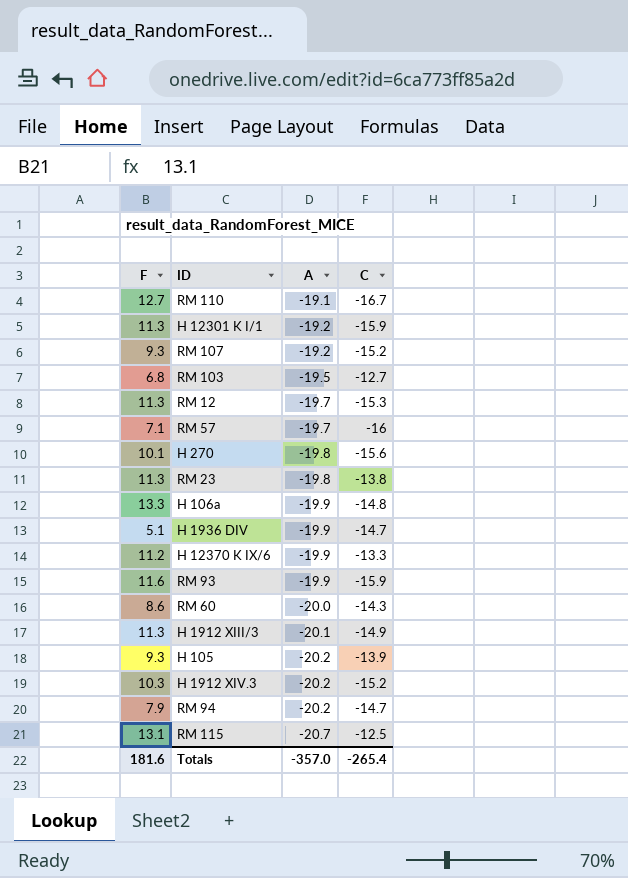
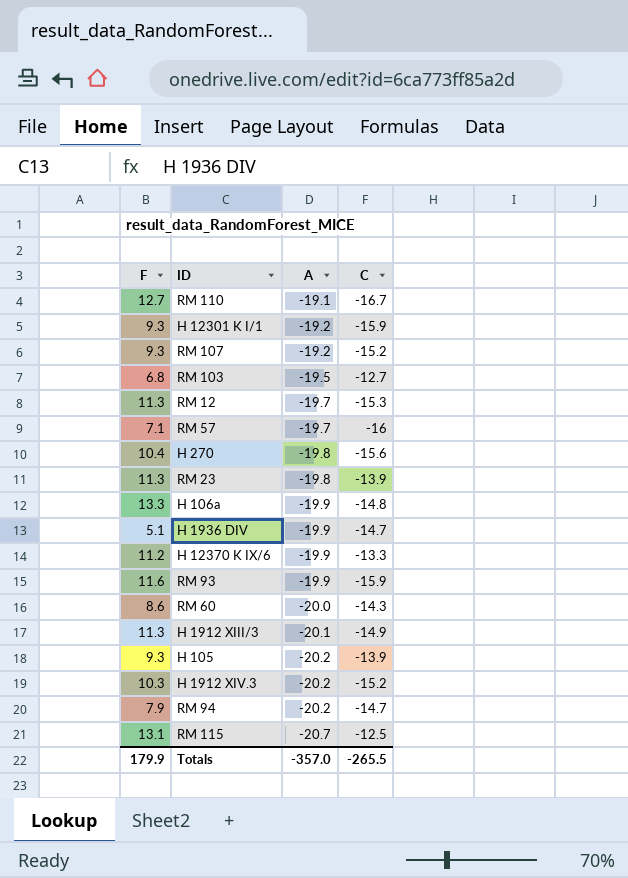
H 12301 K I/1 | F: 11.3 -> 9.3
H 270 | F: 10.1 -> 10.4
RM 23 | C: -13.8 -> -13.9
Totals | F: 181.6 -> 179.9
Totals | C: -265.4 -> -265.5

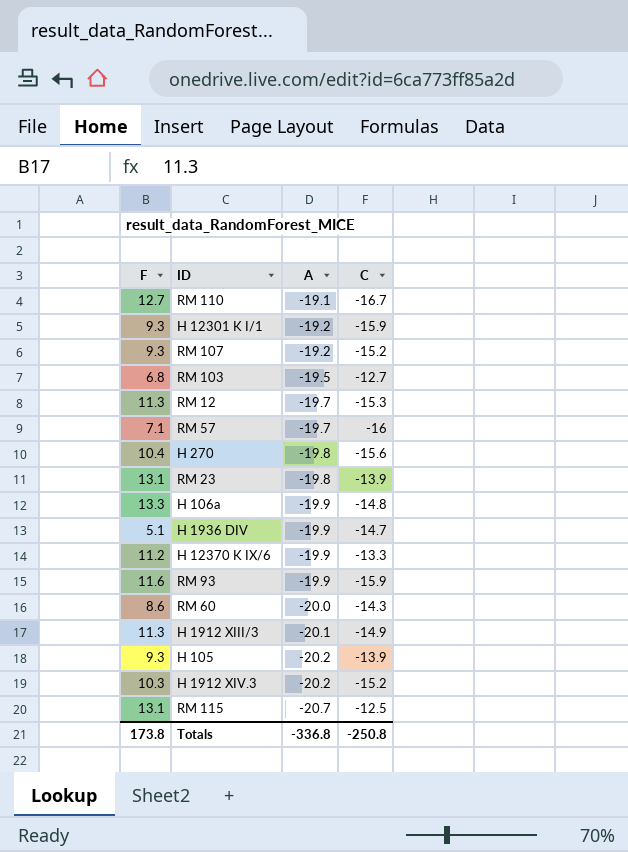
row RM 94: 7.9 | -20.2 | -14.7 -> none
RM 23 | F: 11.3 -> 13.1
Totals | F: 179.9 -> 173.8
Totals | A: -357.0 -> -336.8
Totals | C: -265.5 -> -250.8

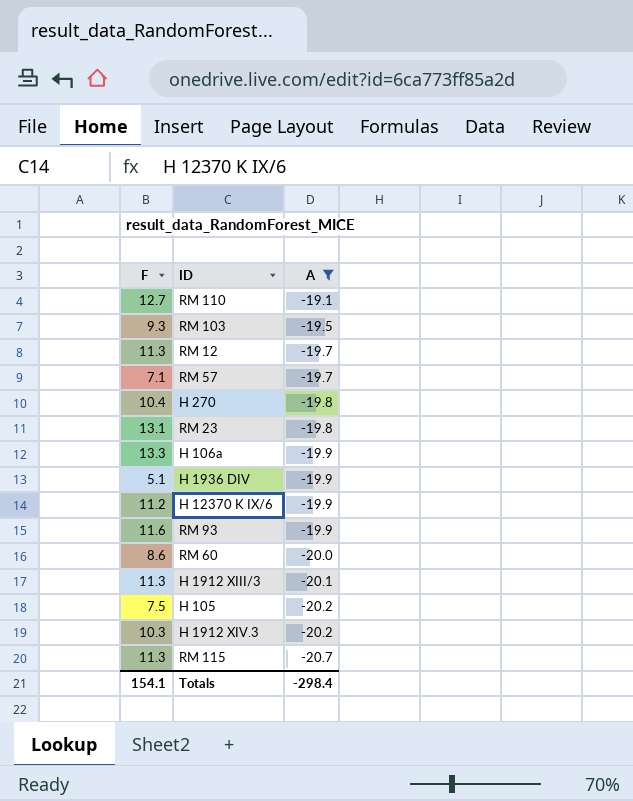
filter: none -> A != -19.2
column C | position: 4 -> none
RM 103 | F: 6.8 -> 9.3
H 105 | F: 9.3 -> 7.5
RM 115 | F: 13.1 -> 11.3
Totals | F: 173.8 -> 154.1
Totals | A: -336.8 -> -298.4

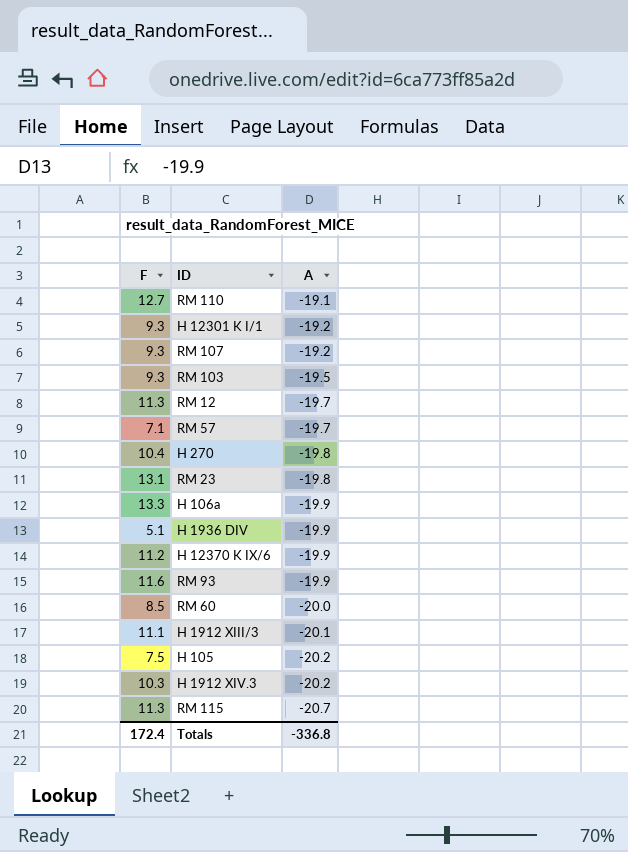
filter: A != -19.2 -> none
RM 60 | F: 8.6 -> 8.5
H 1912 XIII/3 | F: 11.3 -> 11.1
Totals | F: 154.1 -> 172.4
Totals | A: -298.4 -> -336.8

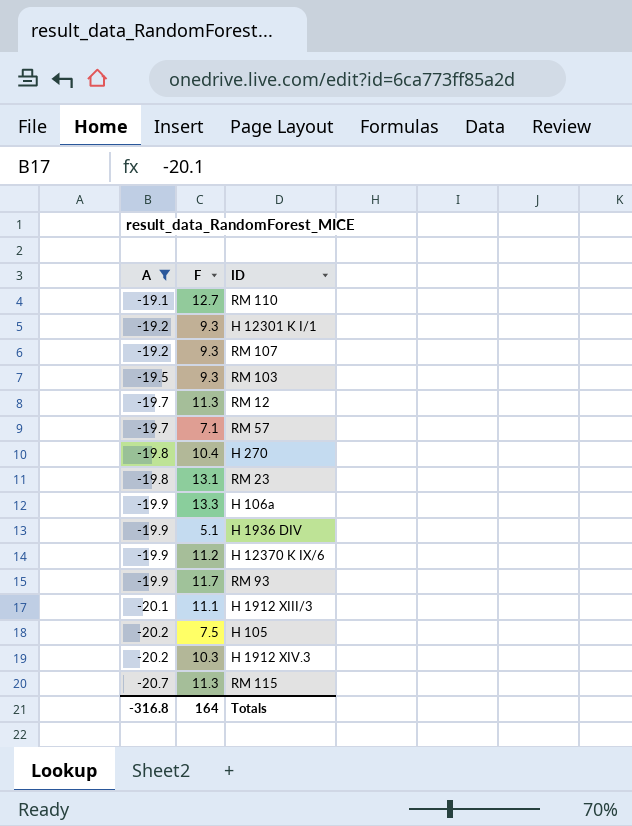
filter: none -> A != -20.0
column A | position: 3 -> 1
RM 93 | F: 11.6 -> 11.7
Totals | A: -336.8 -> -316.8
Totals | F: 172.4 -> 164

